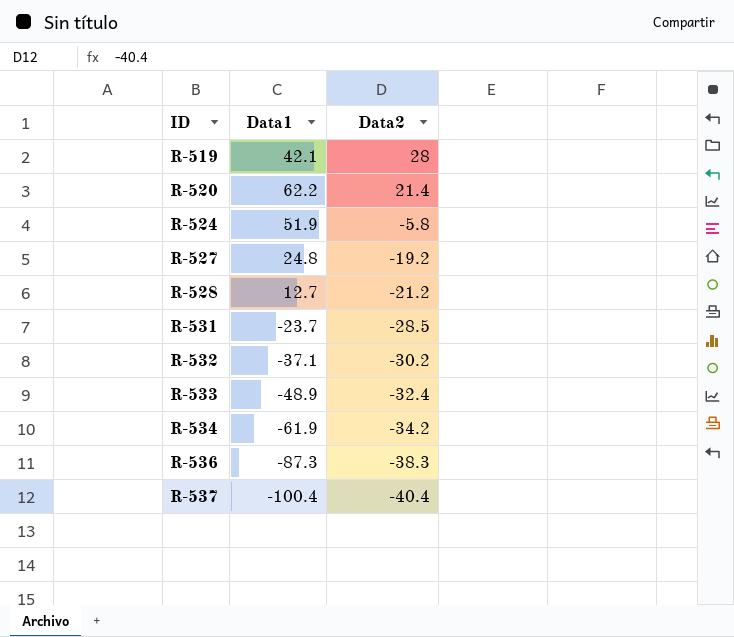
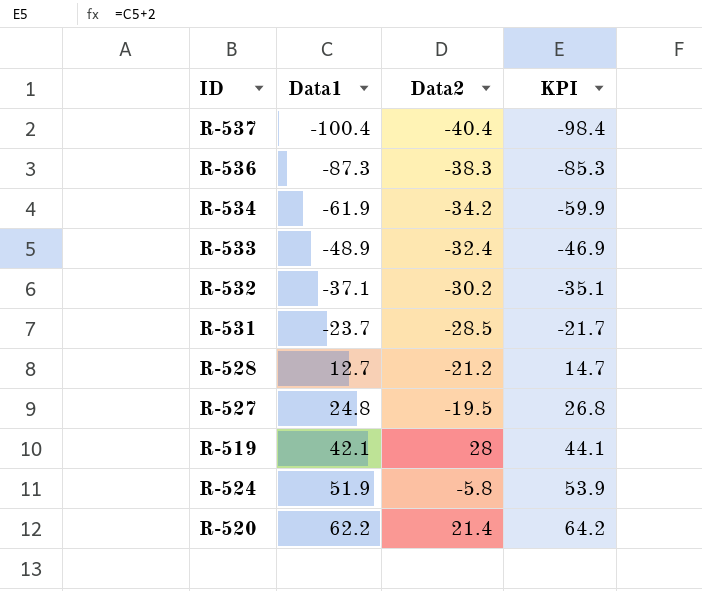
row order: ID ascending -> Data1 ascending
column KPI | formula: none -> [Data1] + 2
R-527 | Data2: -19.2 -> -19.5

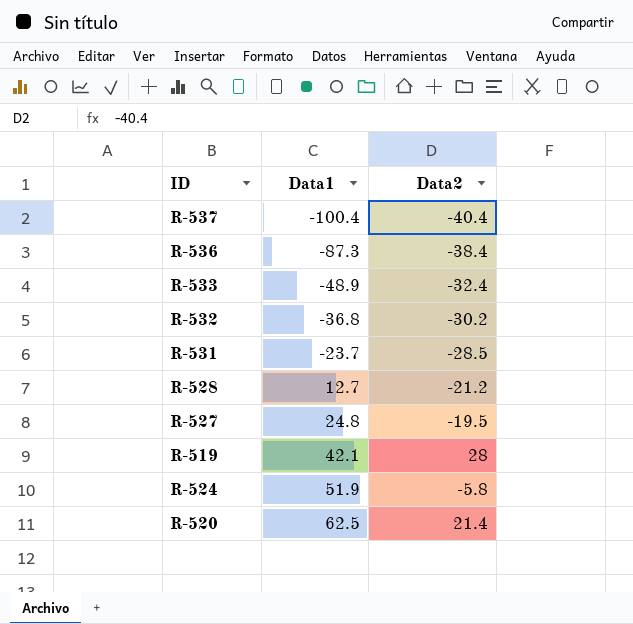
column KPI | formula: [Data1] + 2 -> none
row R-534: -61.9 | -34.2 | -59.9 -> none
R-536 | Data2: -38.3 -> -38.4
R-532 | Data1: -37.1 -> -36.8
R-520 | Data1: 62.2 -> 62.5

